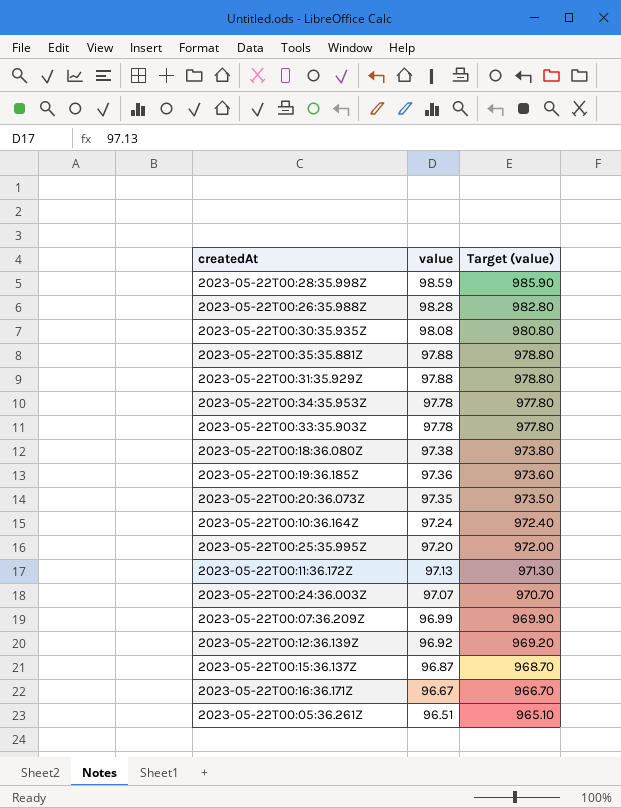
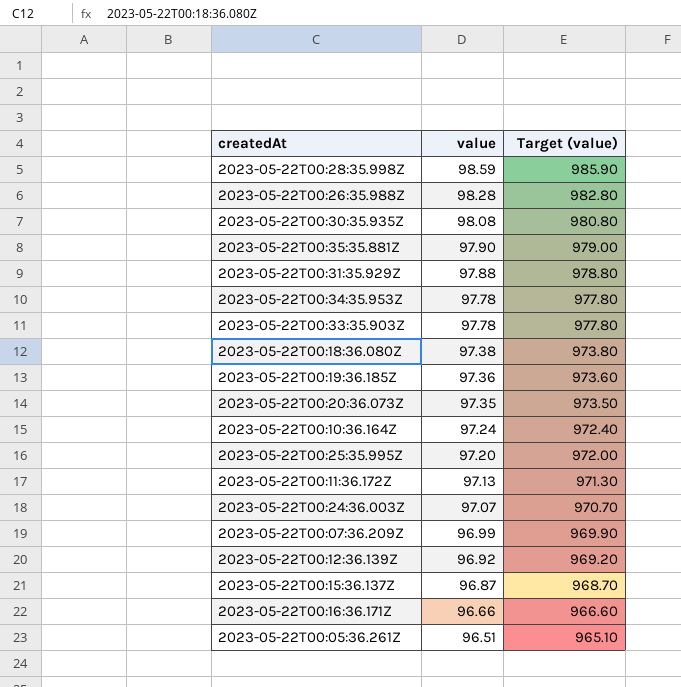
2023-05-22T00:35:35.881Z | value: 97.88 -> 97.90
2023-05-22T00:35:35.881Z | Target (value): 978.80 -> 979.00
2023-05-22T00:16:36.171Z | value: 96.67 -> 96.66
2023-05-22T00:16:36.171Z | Target (value): 966.70 -> 966.60

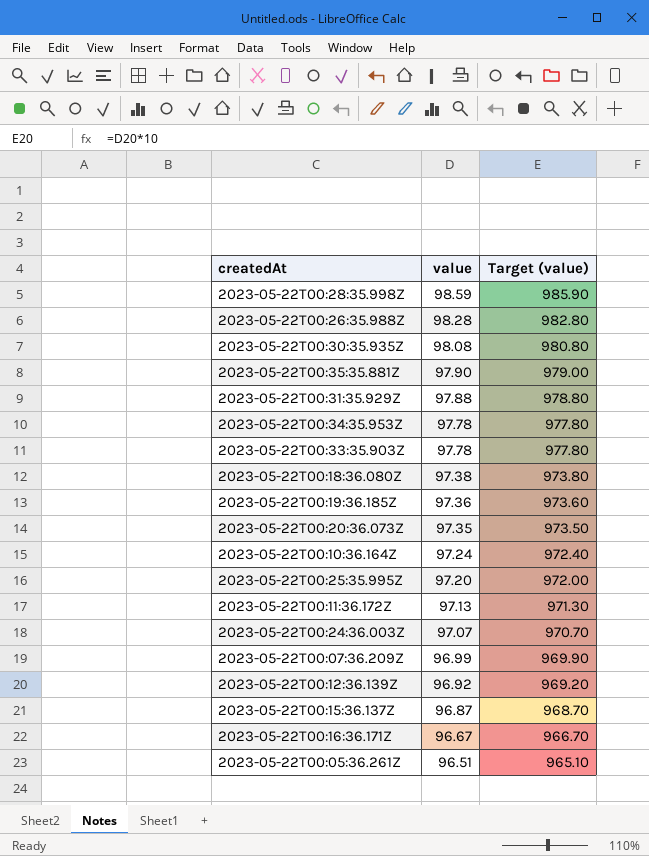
2023-05-22T00:16:36.171Z | value: 96.66 -> 96.67
2023-05-22T00:16:36.171Z | Target (value): 966.60 -> 966.70

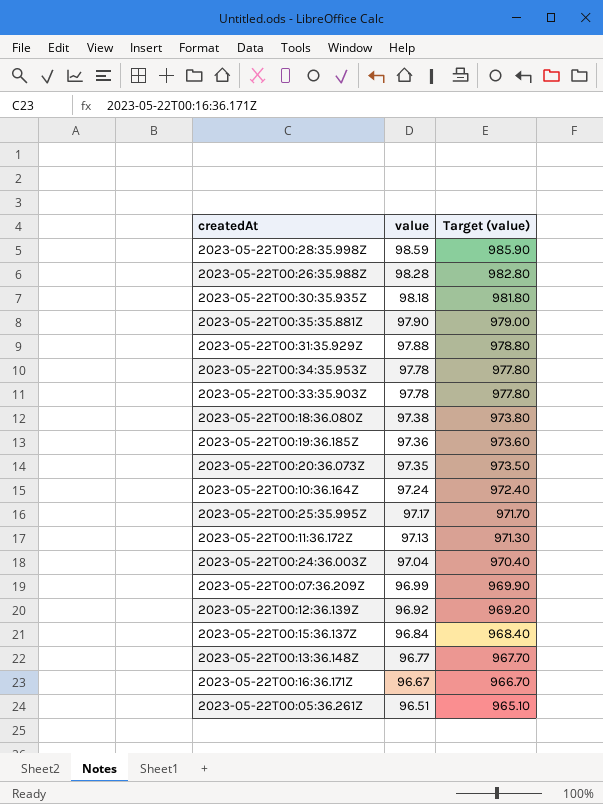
2023-05-22T00:30:35.935Z | value: 98.08 -> 98.18
2023-05-22T00:30:35.935Z | Target (value): 980.80 -> 981.80
2023-05-22T00:25:35.995Z | value: 97.20 -> 97.17
2023-05-22T00:25:35.995Z | Target (value): 972.00 -> 971.70
2023-05-22T00:24:36.003Z | value: 97.07 -> 97.04
2023-05-22T00:24:36.003Z | Target (value): 970.70 -> 970.40
2023-05-22T00:15:36.137Z | value: 96.87 -> 96.84
2023-05-22T00:15:36.137Z | Target (value): 968.70 -> 968.40
row 2023-05-22T00:13:36.148Z: none -> 96.77 | 967.70

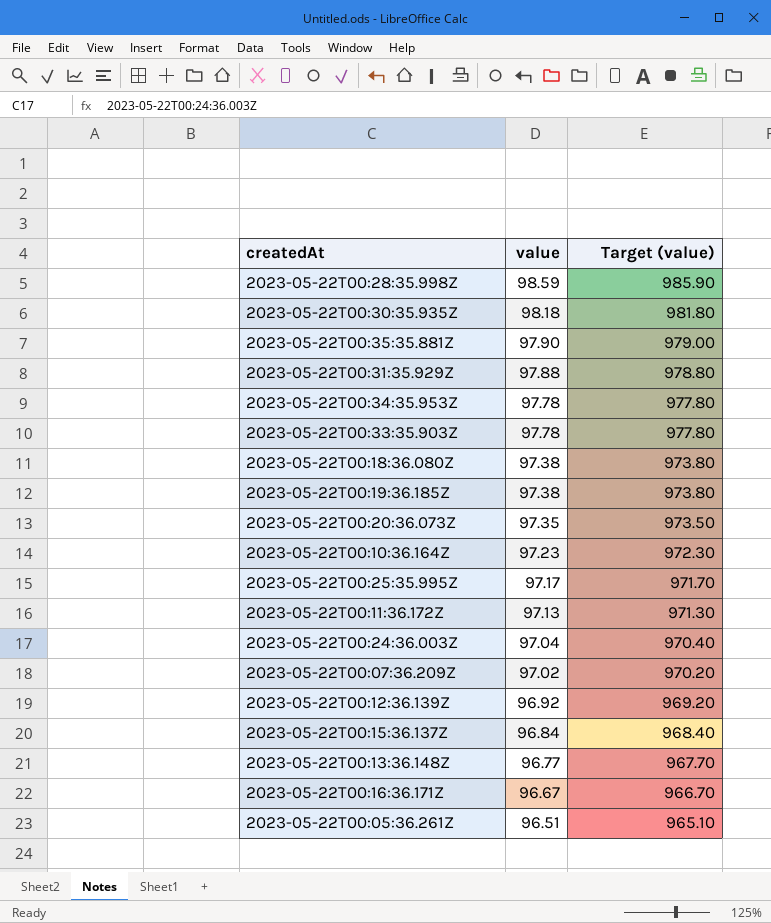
row 2023-05-22T00:26:35.988Z: 98.28 | 982.80 -> none
2023-05-22T00:19:36.185Z | value: 97.36 -> 97.38
2023-05-22T00:19:36.185Z | Target (value): 973.60 -> 973.80
2023-05-22T00:10:36.164Z | value: 97.24 -> 97.23
2023-05-22T00:10:36.164Z | Target (value): 972.40 -> 972.30
2023-05-22T00:07:36.209Z | value: 96.99 -> 97.02
2023-05-22T00:07:36.209Z | Target (value): 969.90 -> 970.20

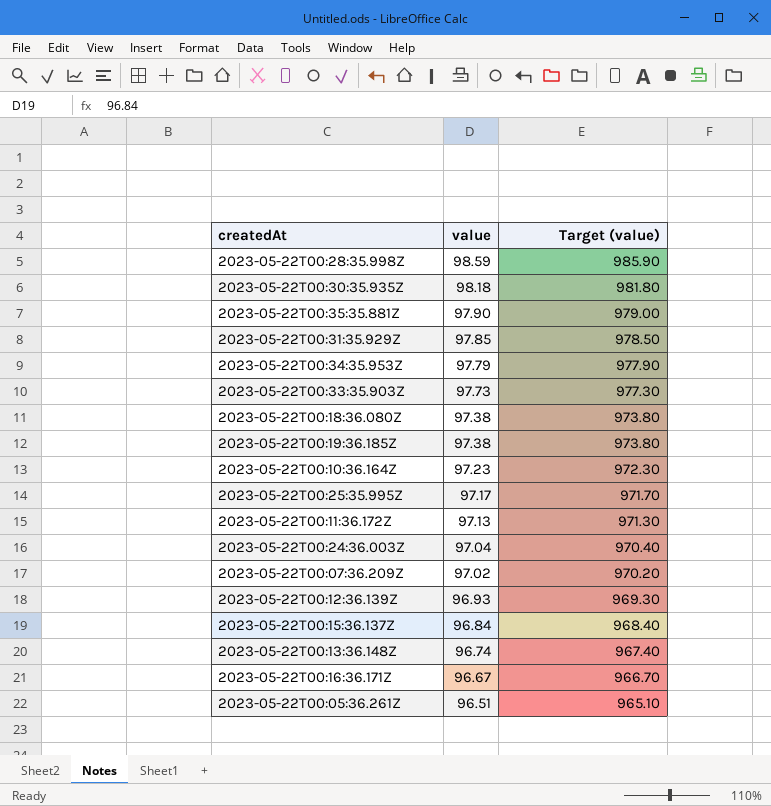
row 2023-05-22T00:20:36.073Z: 97.35 | 973.50 -> none
2023-05-22T00:31:35.929Z | value: 97.88 -> 97.85
2023-05-22T00:31:35.929Z | Target (value): 978.80 -> 978.50
2023-05-22T00:34:35.953Z | value: 97.78 -> 97.79
2023-05-22T00:34:35.953Z | Target (value): 977.80 -> 977.90
2023-05-22T00:33:35.903Z | value: 97.78 -> 97.73
2023-05-22T00:33:35.903Z | Target (value): 977.80 -> 977.30
2023-05-22T00:12:36.139Z | value: 96.92 -> 96.93
2023-05-22T00:12:36.139Z | Target (value): 969.20 -> 969.30
2023-05-22T00:13:36.148Z | value: 96.77 -> 96.74
2023-05-22T00:13:36.148Z | Target (value): 967.70 -> 967.40

